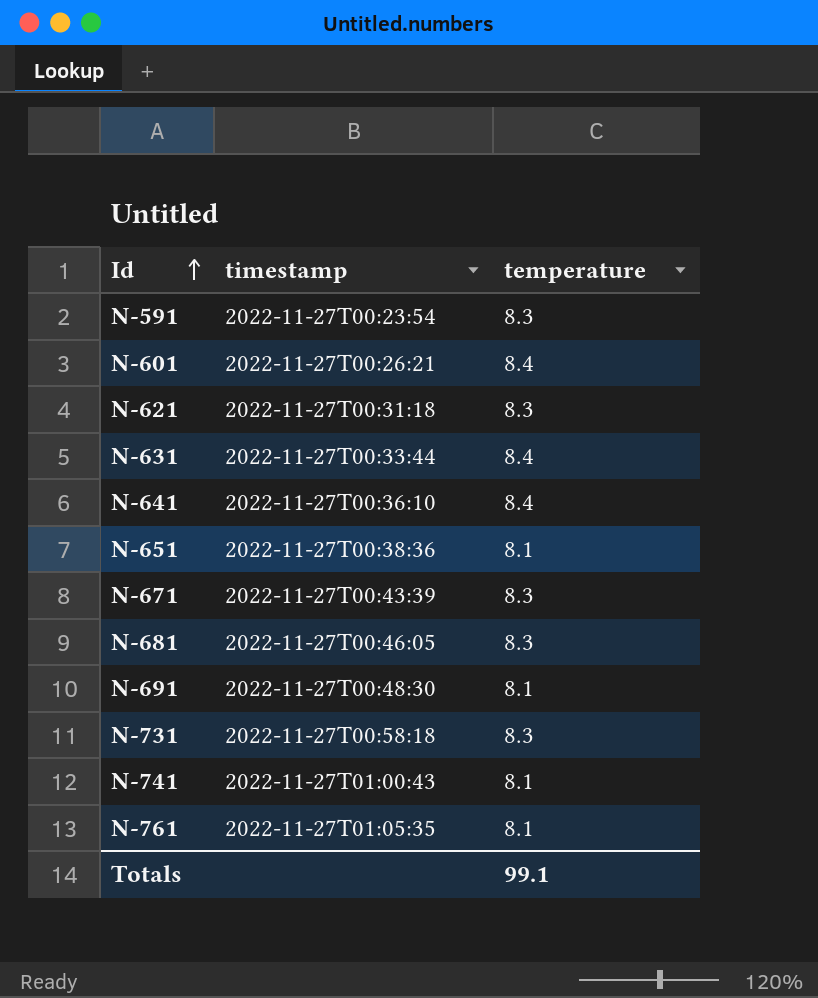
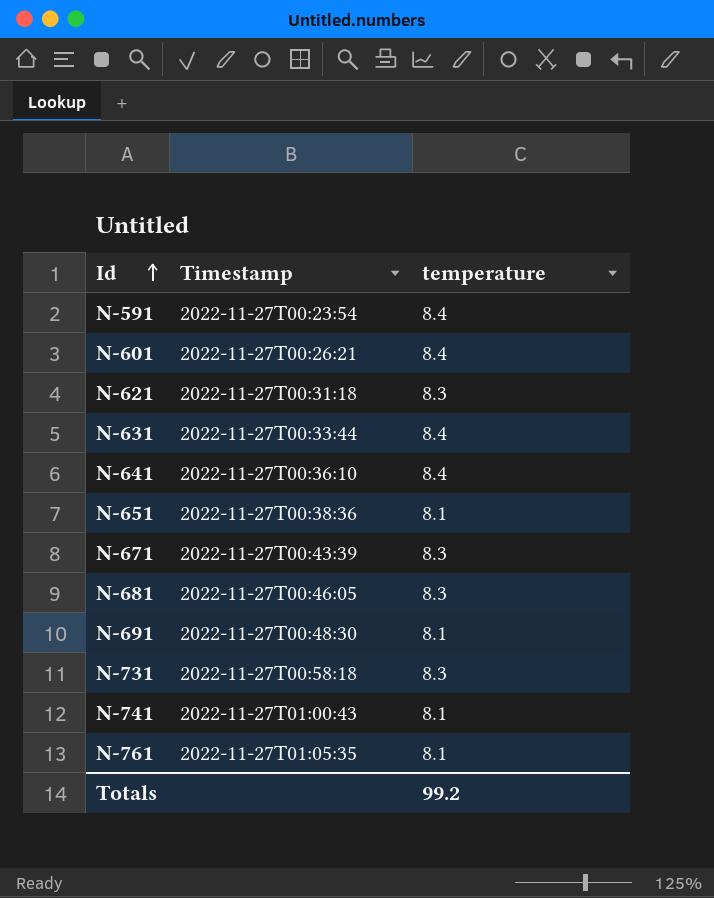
column name: timestamp -> Timestamp
N-591 | temperature: 8.3 -> 8.4
Totals | temperature: 99.1 -> 99.2

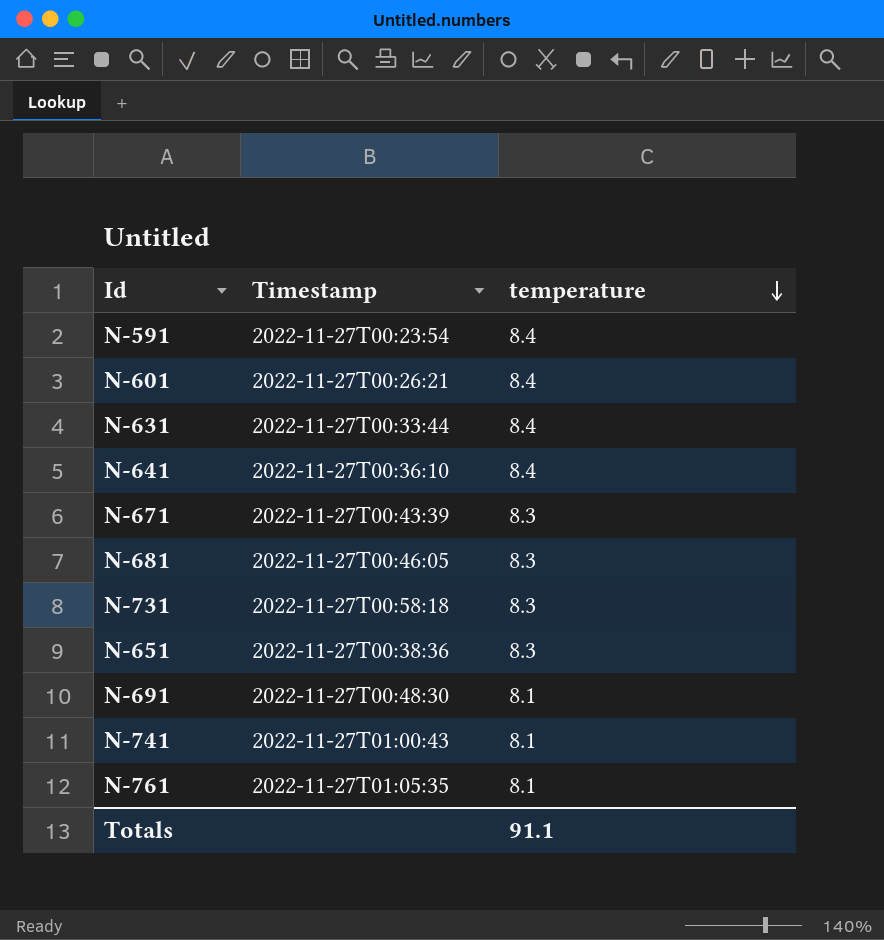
row order: Id ascending -> temperature descending
row N-621: 2022-11-27T00:31:18 | 8.3 -> none
N-651 | temperature: 8.1 -> 8.3
Totals | temperature: 99.2 -> 91.1

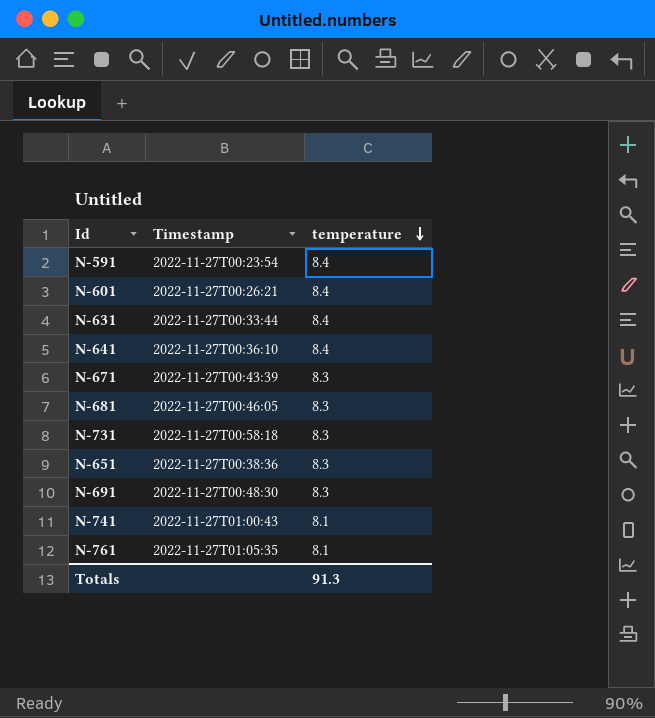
N-691 | temperature: 8.1 -> 8.3
Totals | temperature: 91.1 -> 91.3

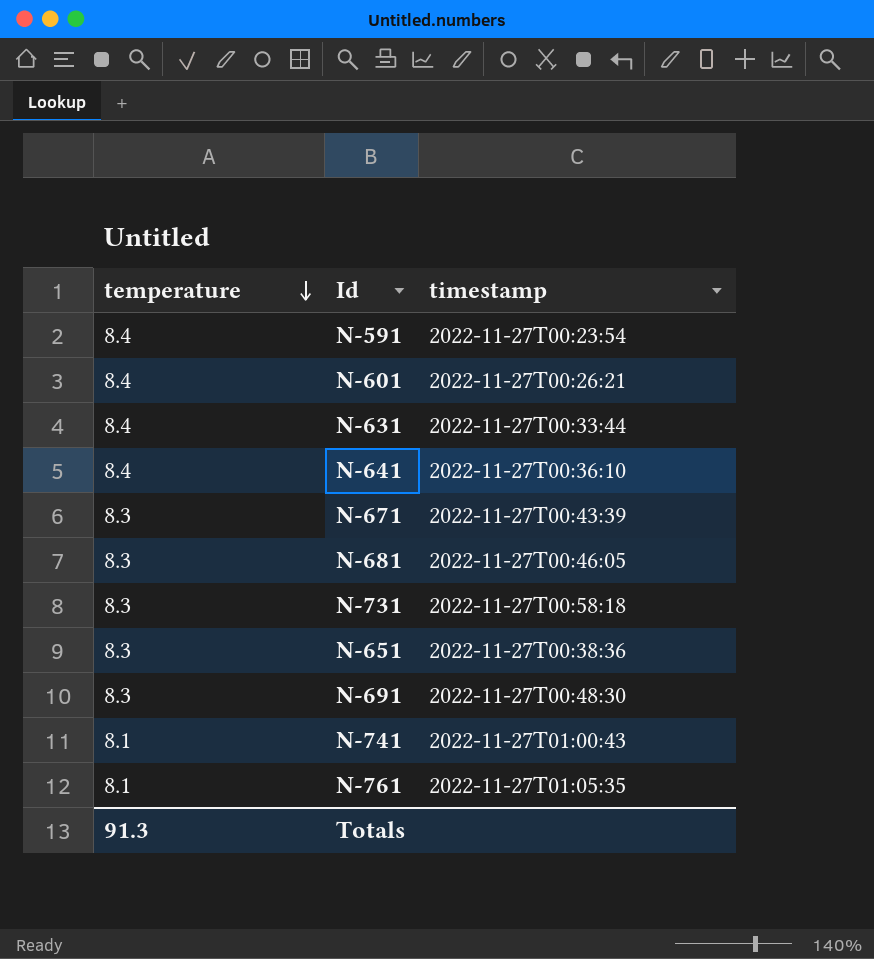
column temperature | position: 3 -> 1
column name: Timestamp -> timestamp

